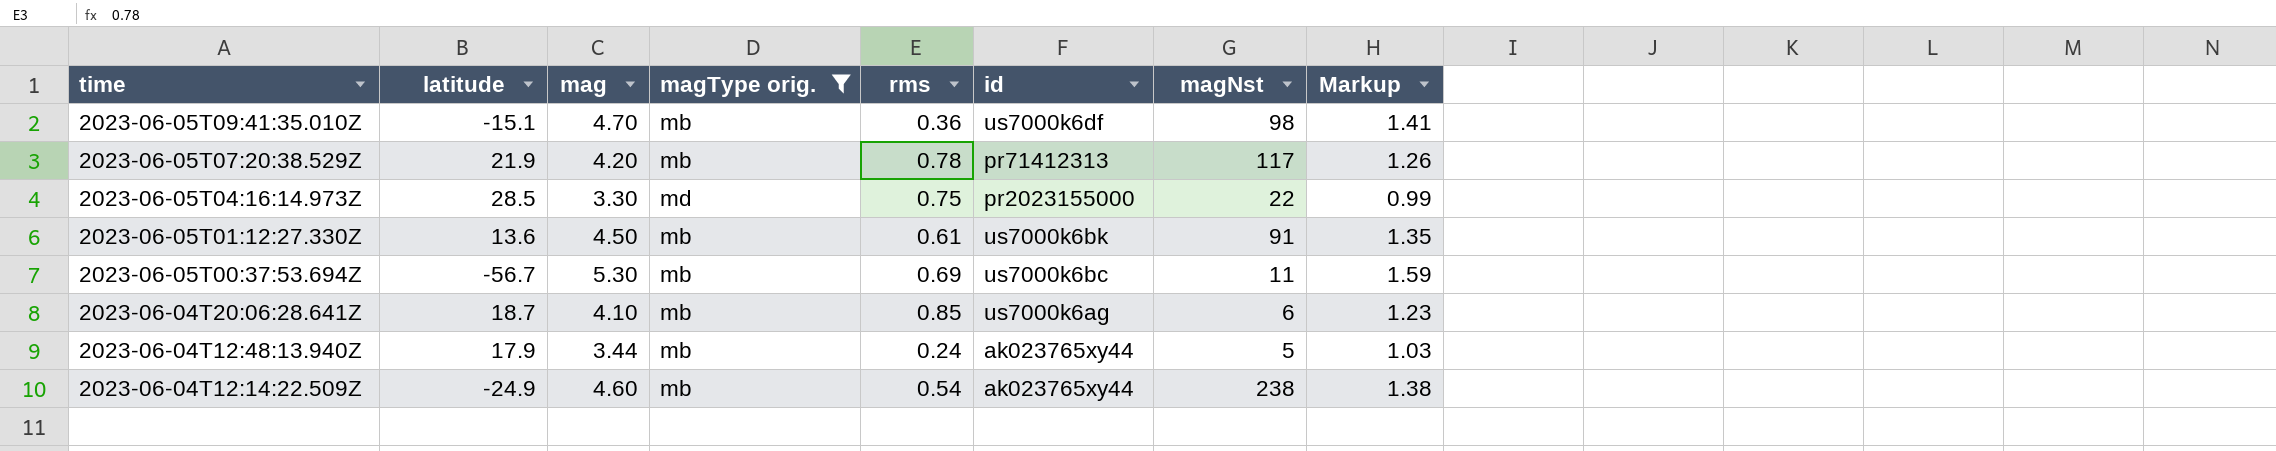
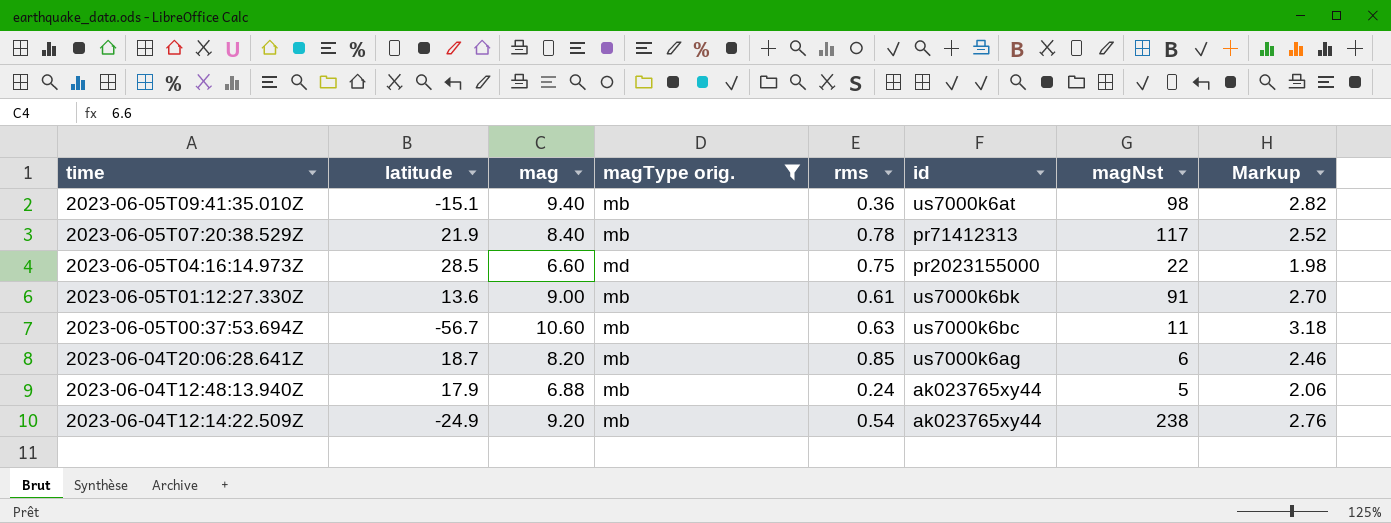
2023-06-05T09:41:35.010Z | mag: 4.70 -> 9.40
2023-06-05T09:41:35.010Z | id: us7000k6df -> us7000k6at
2023-06-05T09:41:35.010Z | Markup: 1.41 -> 2.82
2023-06-05T07:20:38.529Z | mag: 4.20 -> 8.40
2023-06-05T07:20:38.529Z | Markup: 1.26 -> 2.52
2023-06-05T04:16:14.973Z | mag: 3.30 -> 6.60
2023-06-05T04:16:14.973Z | Markup: 0.99 -> 1.98
2023-06-05T01:12:27.330Z | mag: 4.50 -> 9.00
2023-06-05T01:12:27.330Z | Markup: 1.35 -> 2.70
2023-06-05T00:37:53.694Z | mag: 5.30 -> 10.60
2023-06-05T00:37:53.694Z | rms: 0.69 -> 0.63
2023-06-05T00:37:53.694Z | Markup: 1.59 -> 3.18
2023-06-04T20:06:28.641Z | mag: 4.10 -> 8.20
2023-06-04T20:06:28.641Z | Markup: 1.23 -> 2.46
2023-06-04T12:48:13.940Z | mag: 3.44 -> 6.88
2023-06-04T12:48:13.940Z | Markup: 1.03 -> 2.06
2023-06-04T12:14:22.509Z | mag: 4.60 -> 9.20
2023-06-04T12:14:22.509Z | Markup: 1.38 -> 2.76

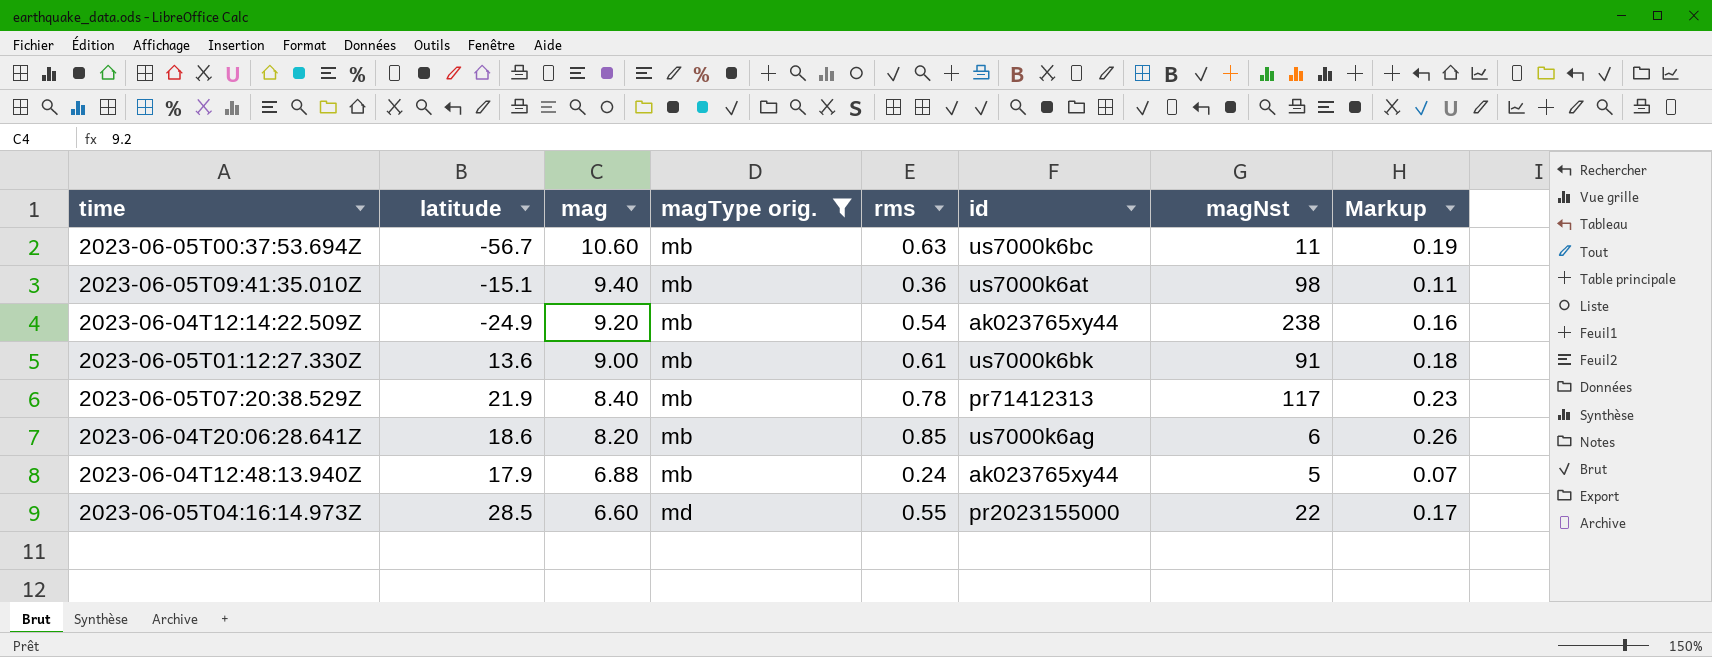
row order: time descending -> mag descending
column Markup | formula: [mag] * 0.3 -> [rms] * 0.3
2023-06-04T20:06:28.641Z | latitude: 18.7 -> 18.6
2023-06-05T04:16:14.973Z | rms: 0.75 -> 0.55

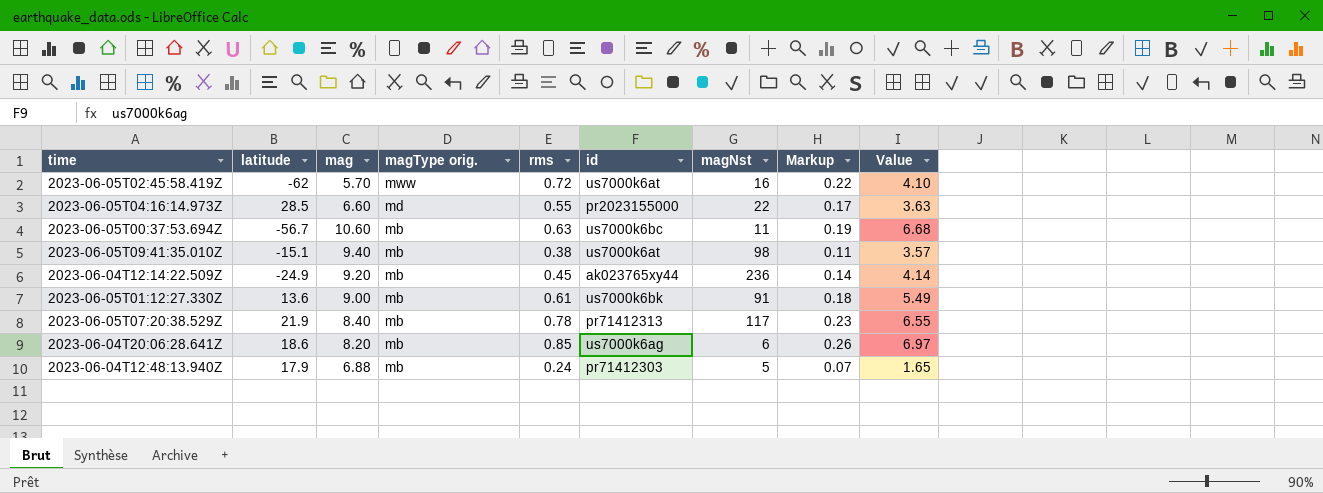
filter: magType orig. != mww -> none
row order: mag descending -> magType orig. descending
column Value | formula: none -> [mag] * [rms]
2023-06-05T09:41:35.010Z | rms: 0.36 -> 0.38
2023-06-04T12:14:22.509Z | rms: 0.54 -> 0.45
2023-06-04T12:14:22.509Z | magNst: 238 -> 236
2023-06-04T12:14:22.509Z | Markup: 0.16 -> 0.14
2023-06-04T12:48:13.940Z | id: ak023765xy44 -> pr71412303

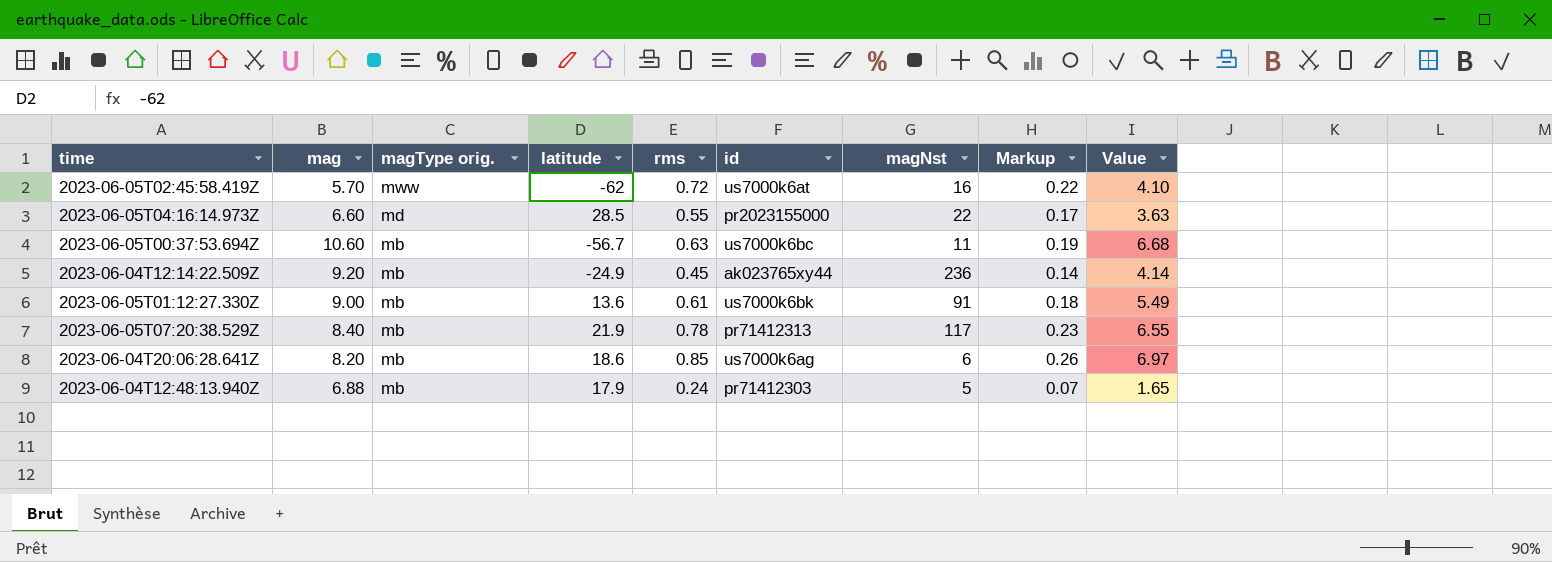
column latitude | position: 2 -> 4
row 2023-06-05T09:41:35.010Z: -15.1 | 9.40 | mb | 0.38 | us7000k6at | 98 | 0.11 | 3.57 -> none

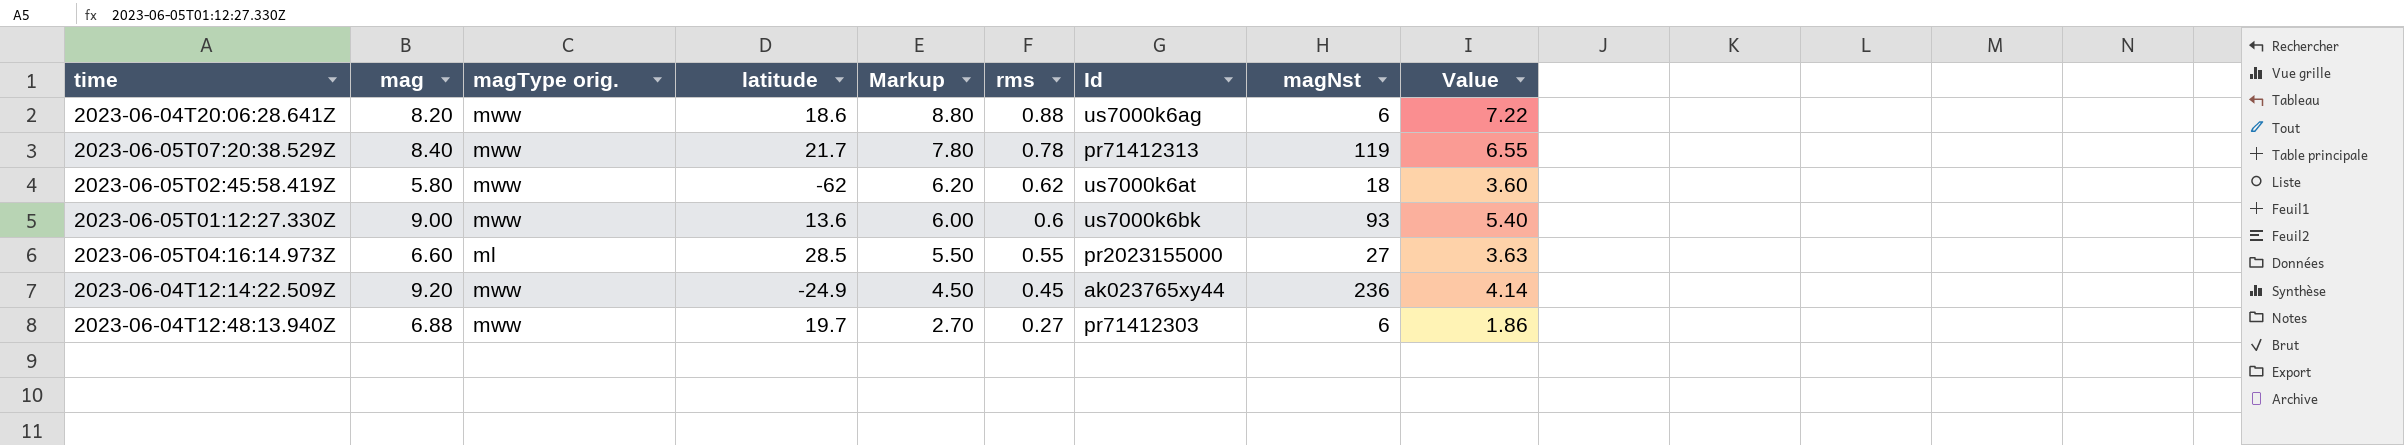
row order: magType orig. descending -> Markup descending
column Markup | formula: [rms] * 0.3 -> [rms] * 10
column Markup | position: 8 -> 5
column name: id -> Id
row 2023-06-05T00:37:53.694Z: 10.60 | mb | -56.7 | 0.63 | us7000k6bc | 11 | 0.19 | 6.68 -> none
2023-06-04T20:06:28.641Z | magType orig.: mb -> mww
2023-06-04T20:06:28.641Z | rms: 0.85 -> 0.88
2023-06-04T20:06:28.641Z | Value: 6.97 -> 7.22
2023-06-05T07:20:38.529Z | magType orig.: mb -> mww
2023-06-05T07:20:38.529Z | latitude: 21.9 -> 21.7
2023-06-05T07:20:38.529Z | magNst: 117 -> 119
2023-06-05T02:45:58.419Z | mag: 5.70 -> 5.80
2023-06-05T02:45:58.419Z | rms: 0.72 -> 0.62
2023-06-05T02:45:58.419Z | magNst: 16 -> 18
2023-06-05T02:45:58.419Z | Value: 4.10 -> 3.60
2023-06-05T01:12:27.330Z | magType orig.: mb -> mww
2023-06-05T01:12:27.330Z | rms: 0.61 -> 0.6
2023-06-05T01:12:27.330Z | magNst: 91 -> 93
2023-06-05T01:12:27.330Z | Value: 5.49 -> 5.40
2023-06-05T04:16:14.973Z | magType orig.: md -> ml
2023-06-05T04:16:14.973Z | magNst: 22 -> 27
2023-06-04T12:14:22.509Z | magType orig.: mb -> mww
2023-06-04T12:48:13.940Z | magType orig.: mb -> mww
2023-06-04T12:48:13.940Z | latitude: 17.9 -> 19.7
2023-06-04T12:48:13.940Z | rms: 0.24 -> 0.27
2023-06-04T12:48:13.940Z | magNst: 5 -> 6
2023-06-04T12:48:13.940Z | Value: 1.65 -> 1.86

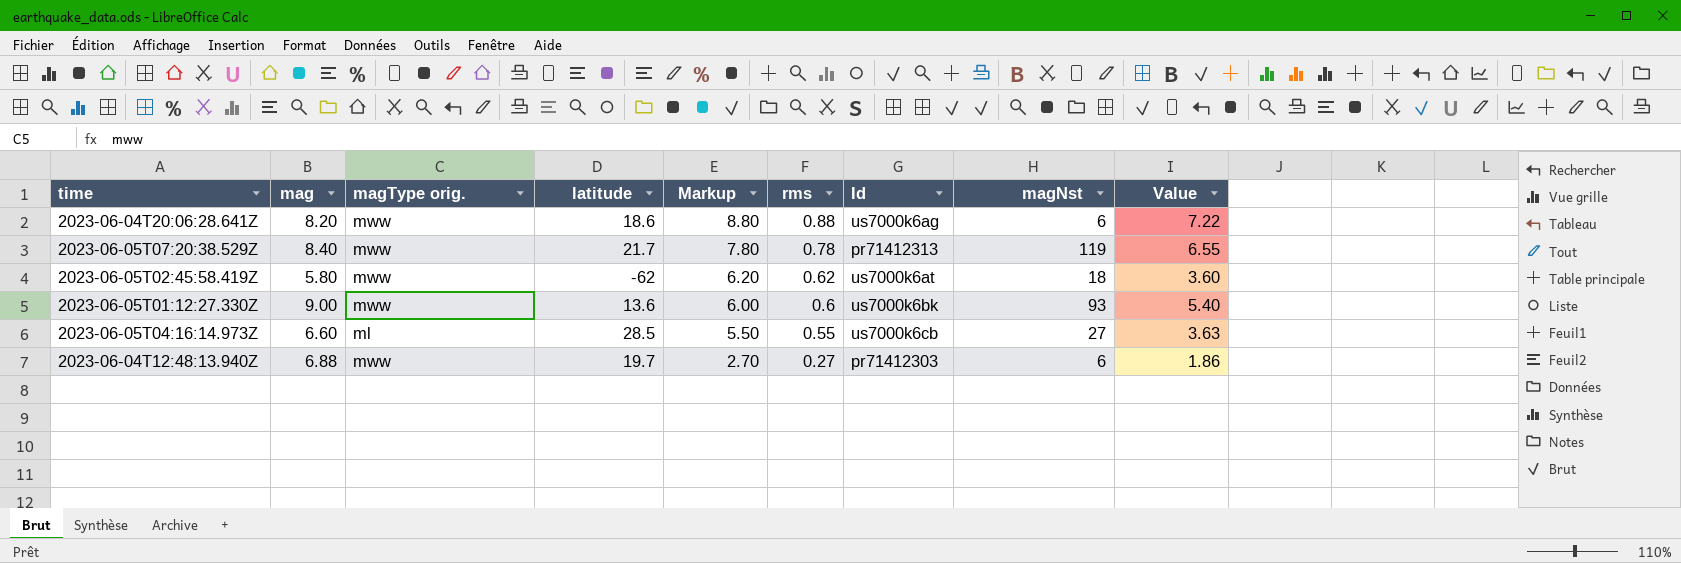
row 2023-06-04T12:14:22.509Z: 9.20 | mww | -24.9 | 4.50 | 0.45 | ak023765xy44 | 236 | 4.14 -> none
2023-06-05T04:16:14.973Z | Id: pr2023155000 -> us7000k6cb

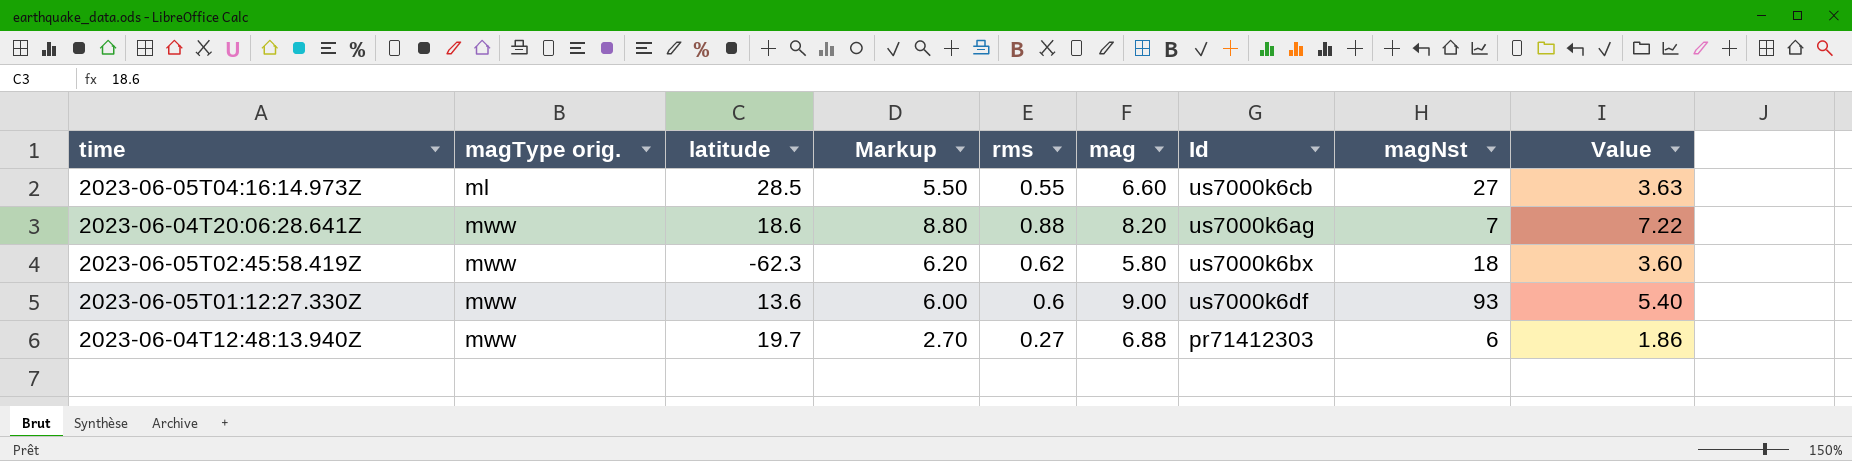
row order: Markup descending -> magType orig. ascending
column mag | position: 2 -> 6
row 2023-06-05T07:20:38.529Z: 8.40 | mww | 21.7 | 7.80 | 0.78 | pr71412313 | 119 | 6.55 -> none
2023-06-04T20:06:28.641Z | magNst: 6 -> 7
2023-06-05T02:45:58.419Z | latitude: -62 -> -62.3
2023-06-05T02:45:58.419Z | Id: us7000k6at -> us7000k6bx
2023-06-05T01:12:27.330Z | Id: us7000k6bk -> us7000k6df

